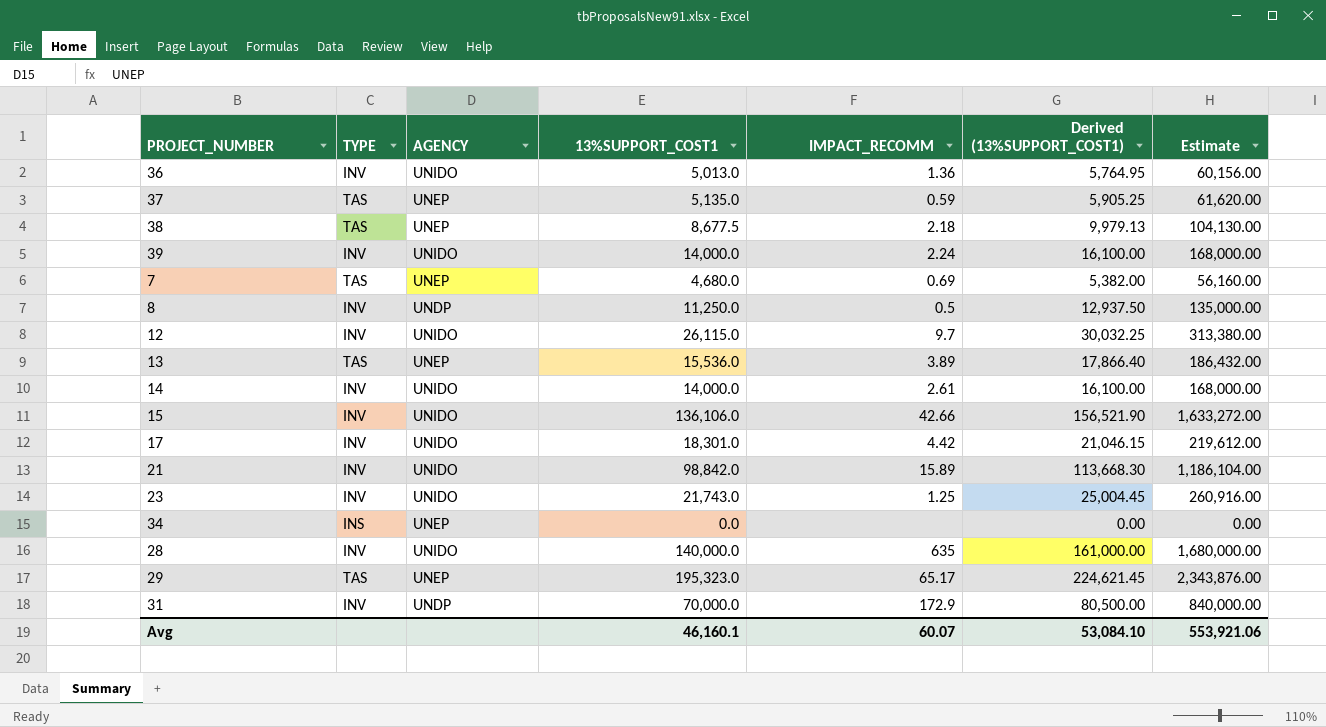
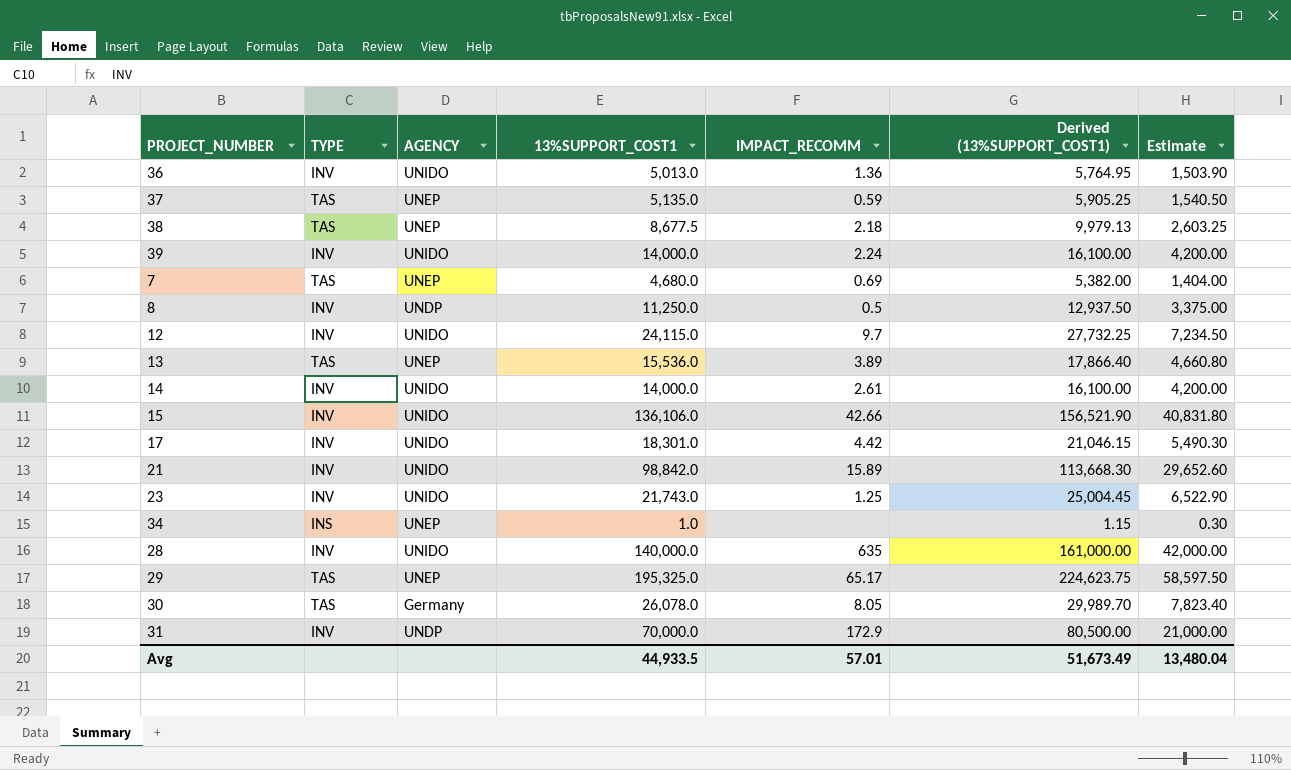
column Estimate | formula: [13%SUPPORT_COST1] * 12 -> [13%SUPPORT_COST1] * 0.3
12 | 13%SUPPORT_COST1: 26,115.0 -> 24,115.0
12 | Derived (13%SUPPORT_COST1): 30,032.25 -> 27,732.25
34 | 13%SUPPORT_COST1: 0.0 -> 1.0
34 | Derived (13%SUPPORT_COST1): 0.00 -> 1.15
29 | 13%SUPPORT_COST1: 195,323.0 -> 195,325.0
29 | Derived (13%SUPPORT_COST1): 224,621.45 -> 224,623.75
row 30: none -> TAS | Germany | 26,078.0 | 8.05 | 29,989.70 | 7,823.40
Avg | 13%SUPPORT_COST1: 46,160.1 -> 44,933.5
Avg | IMPACT_RECOMM: 60.07 -> 57.01
Avg | Derived (13%SUPPORT_COST1): 53,084.10 -> 51,673.49
Avg | Estimate: 553,921.06 -> 13,480.04

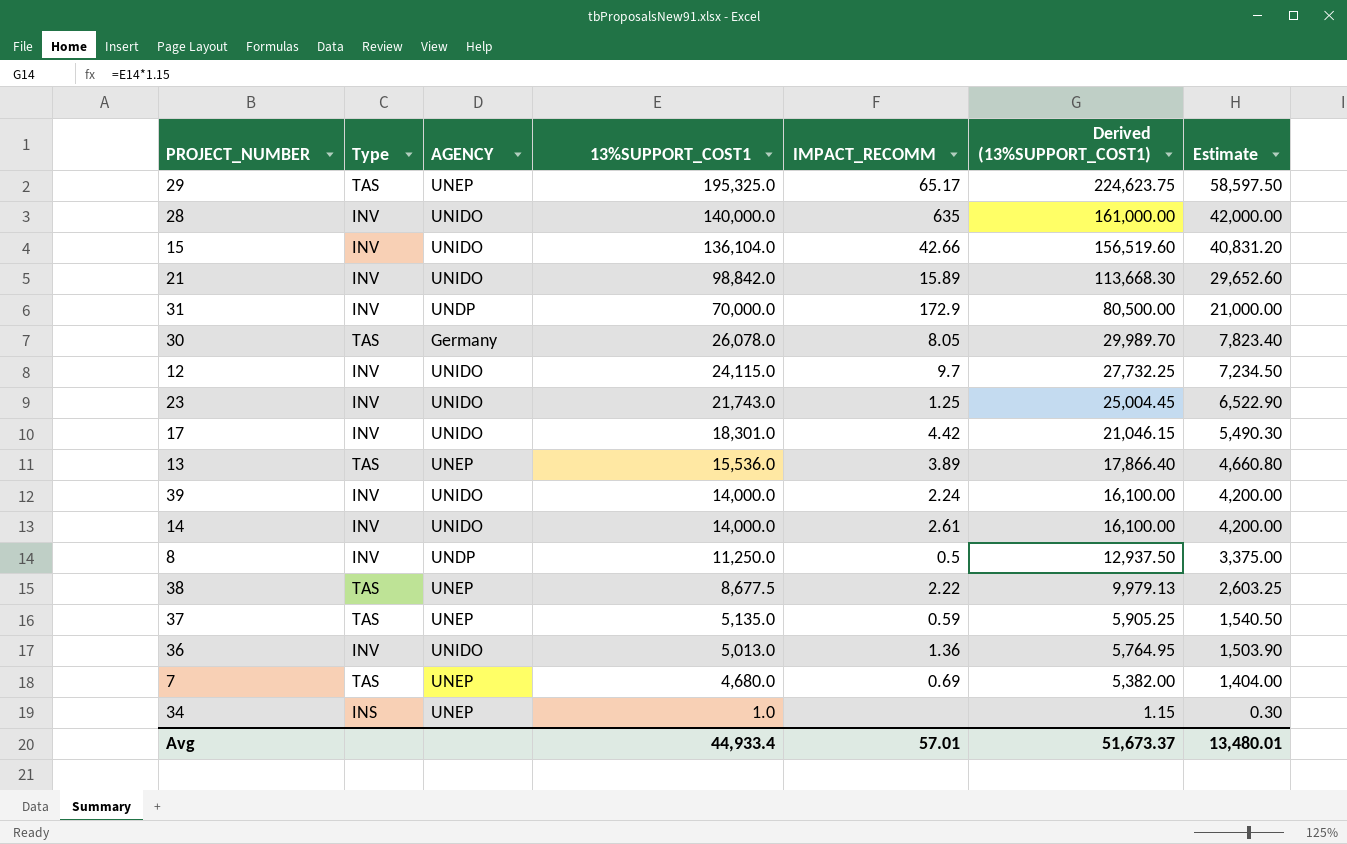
row order: none -> 13%SUPPORT_COST1 descending
column name: TYPE -> Type
15 | 13%SUPPORT_COST1: 136,106.0 -> 136,104.0
15 | Derived (13%SUPPORT_COST1): 156,521.90 -> 156,519.60
15 | Estimate: 40,831.80 -> 40,831.20
38 | IMPACT_RECOMM: 2.18 -> 2.22
Avg | 13%SUPPORT_COST1: 44,933.5 -> 44,933.4
Avg | Derived (13%SUPPORT_COST1): 51,673.49 -> 51,673.37
Avg | Estimate: 13,480.04 -> 13,480.01

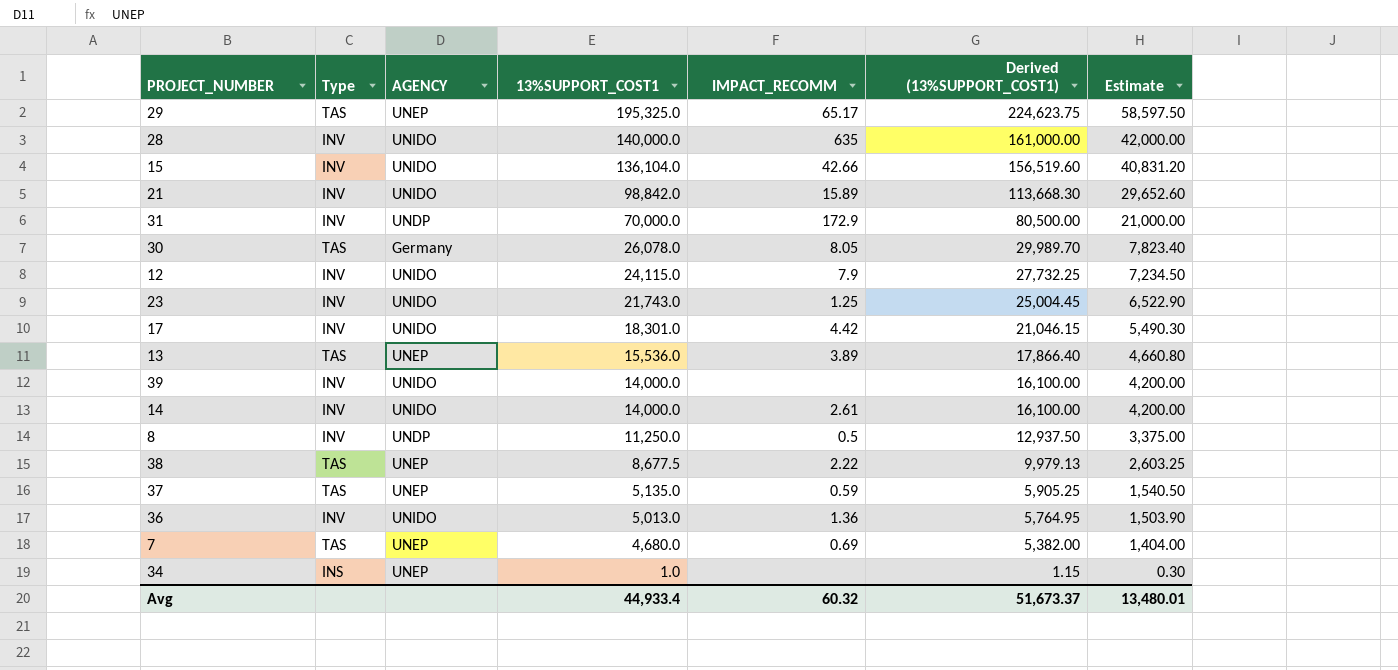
12 | IMPACT_RECOMM: 9.7 -> 7.9
39 | IMPACT_RECOMM: 2.24 -> none
Avg | IMPACT_RECOMM: 57.01 -> 60.32

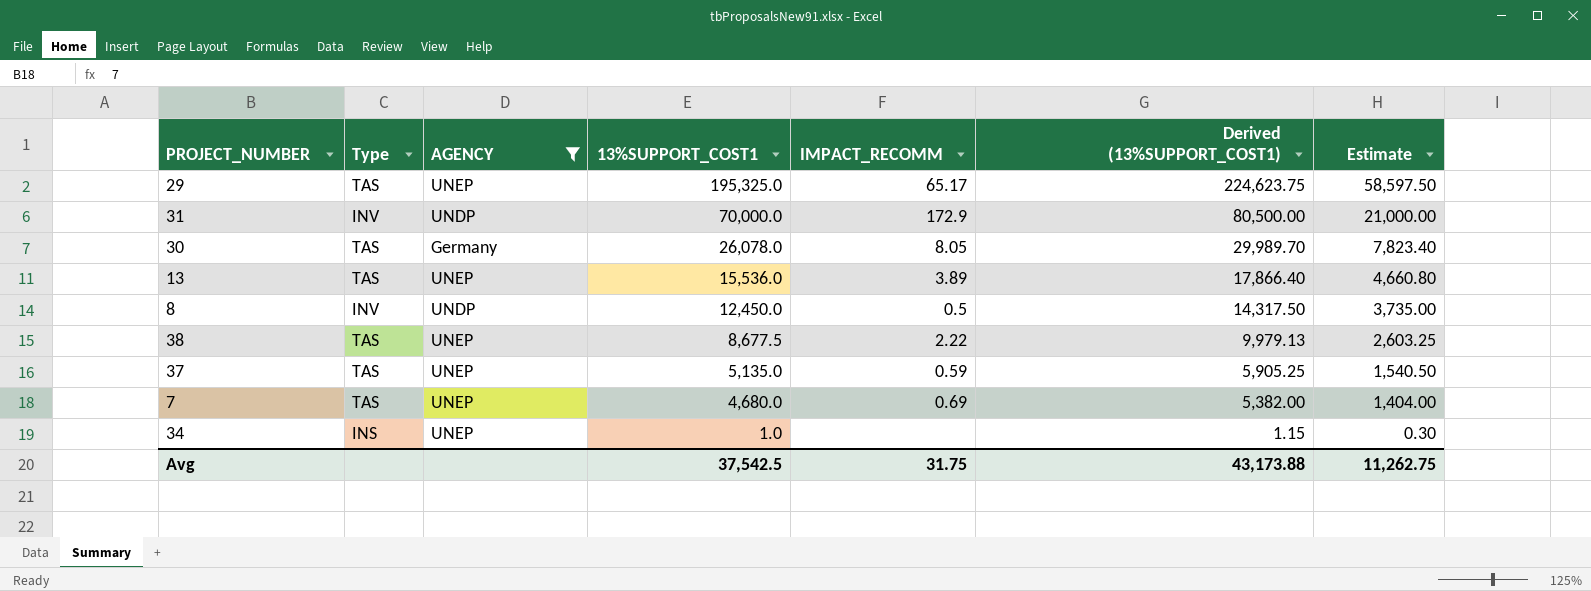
filter: none -> AGENCY != UNIDO
8 | 13%SUPPORT_COST1: 11,250.0 -> 12,450.0
8 | Derived (13%SUPPORT_COST1): 12,937.50 -> 14,317.50
8 | Estimate: 3,375.00 -> 3,735.00
Avg | 13%SUPPORT_COST1: 44,933.4 -> 37,542.5
Avg | IMPACT_RECOMM: 60.32 -> 31.75
Avg | Derived (13%SUPPORT_COST1): 51,673.37 -> 43,173.88
Avg | Estimate: 13,480.01 -> 11,262.75

